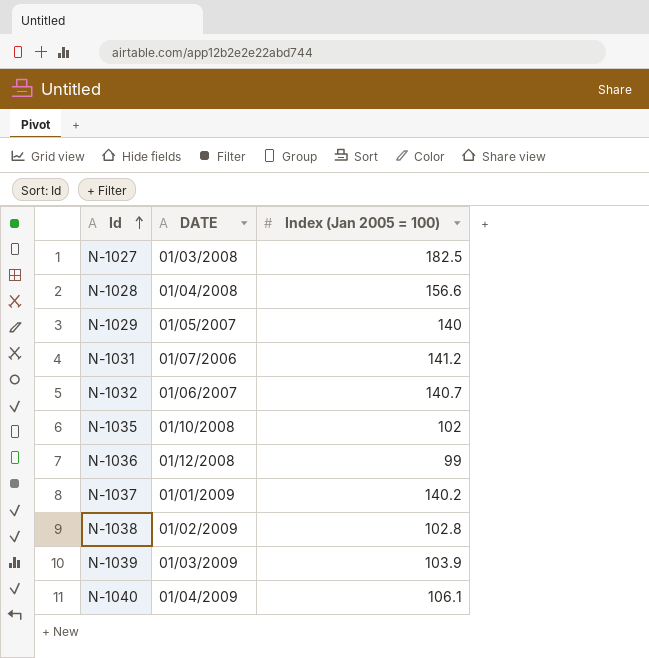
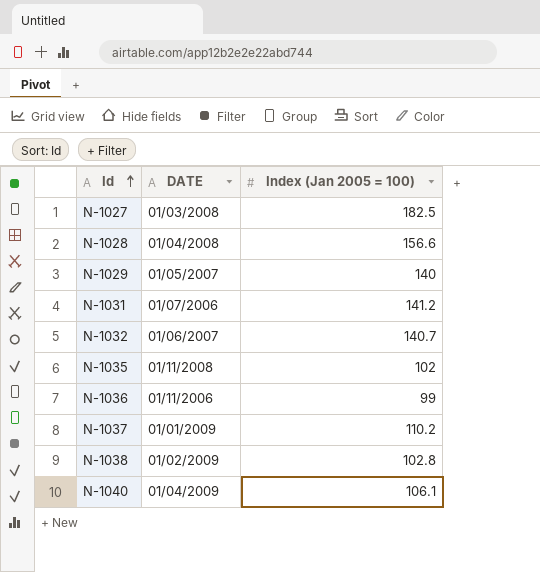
row N-1039: 01/03/2009 | 103.9 -> none
N-1035 | DATE: 01/10/2008 -> 01/11/2008
N-1036 | DATE: 01/12/2008 -> 01/11/2006
N-1037 | Index (Jan 2005 = 100): 140.2 -> 110.2

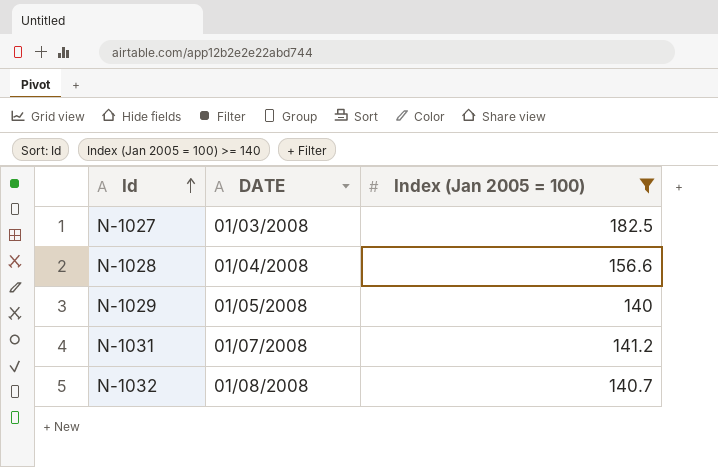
filter: none -> Index (Jan 2005 = 100) >= 140
N-1029 | DATE: 01/05/2007 -> 01/05/2008
N-1031 | DATE: 01/07/2006 -> 01/07/2008
N-1032 | DATE: 01/06/2007 -> 01/08/2008

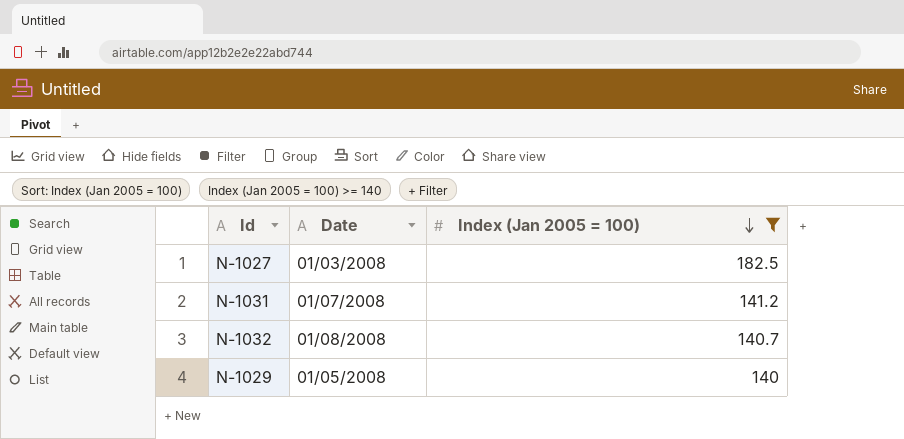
row order: Id ascending -> Index (Jan 2005 = 100) descending
column name: DATE -> Date
row N-1028: 01/04/2008 | 156.6 -> none

